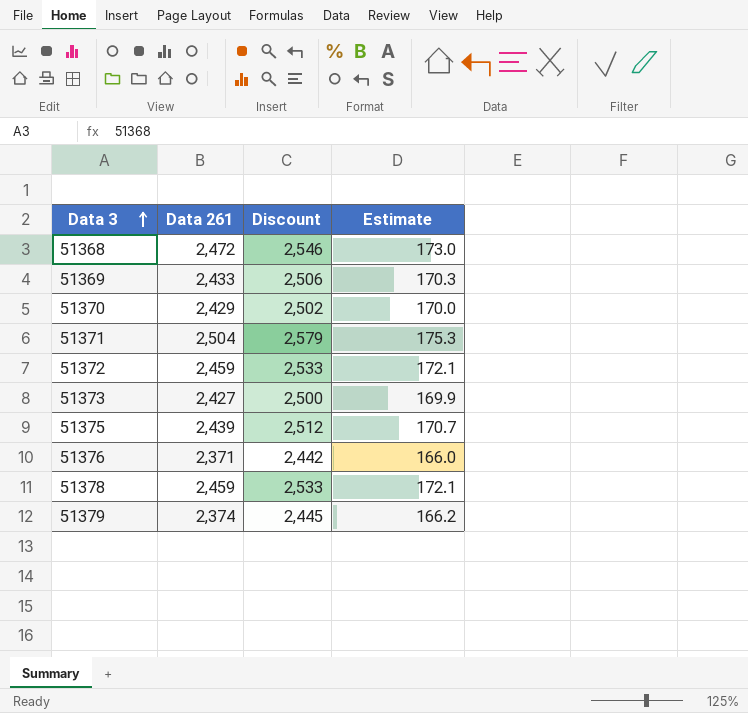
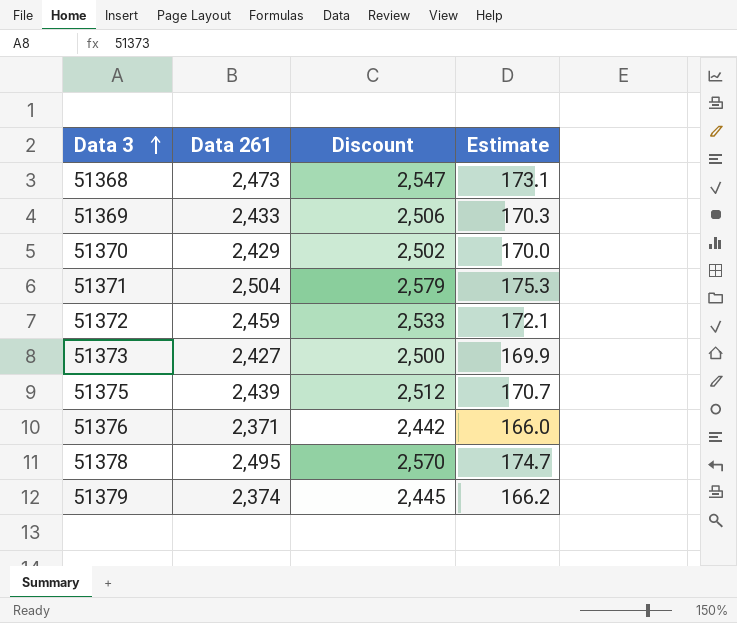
51368 | Data 261: 2,472 -> 2,473
51368 | Discount: 2,546 -> 2,547
51368 | Estimate: 173.0 -> 173.1
51378 | Data 261: 2,459 -> 2,495
51378 | Discount: 2,533 -> 2,570
51378 | Estimate: 172.1 -> 174.7

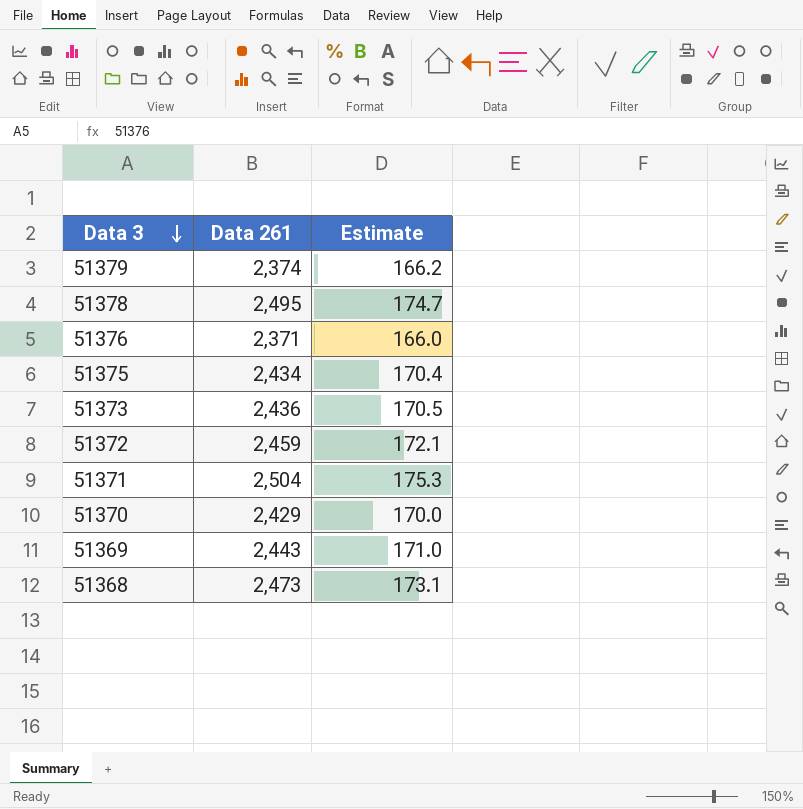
row order: Data 3 ascending -> Data 3 descending
column Discount | formula: [Data 261] * 1.03 -> none
51375 | Data 261: 2,439 -> 2,434
51375 | Estimate: 170.7 -> 170.4
51373 | Data 261: 2,427 -> 2,436
51373 | Estimate: 169.9 -> 170.5
51369 | Data 261: 2,433 -> 2,443
51369 | Estimate: 170.3 -> 171.0

